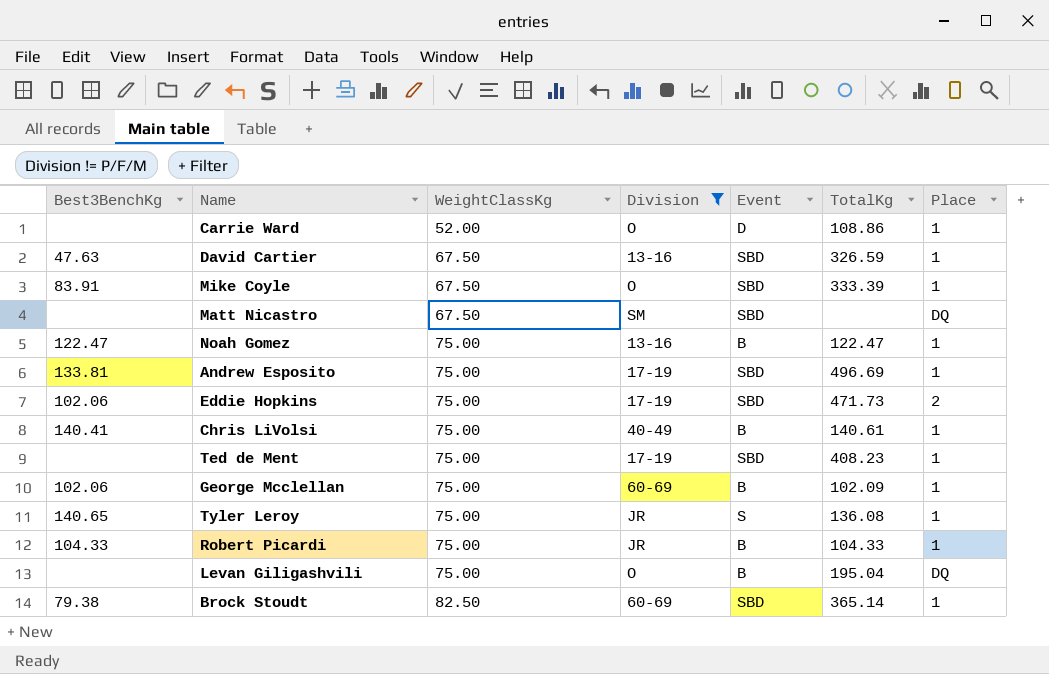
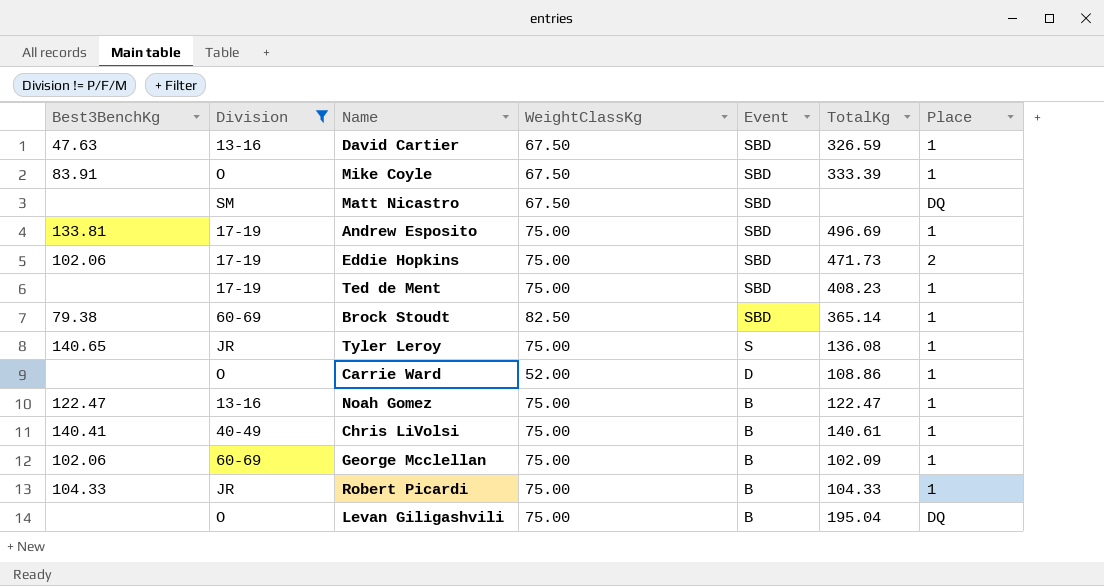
row order: WeightClassKg ascending -> Event descending
column Division | position: 4 -> 2

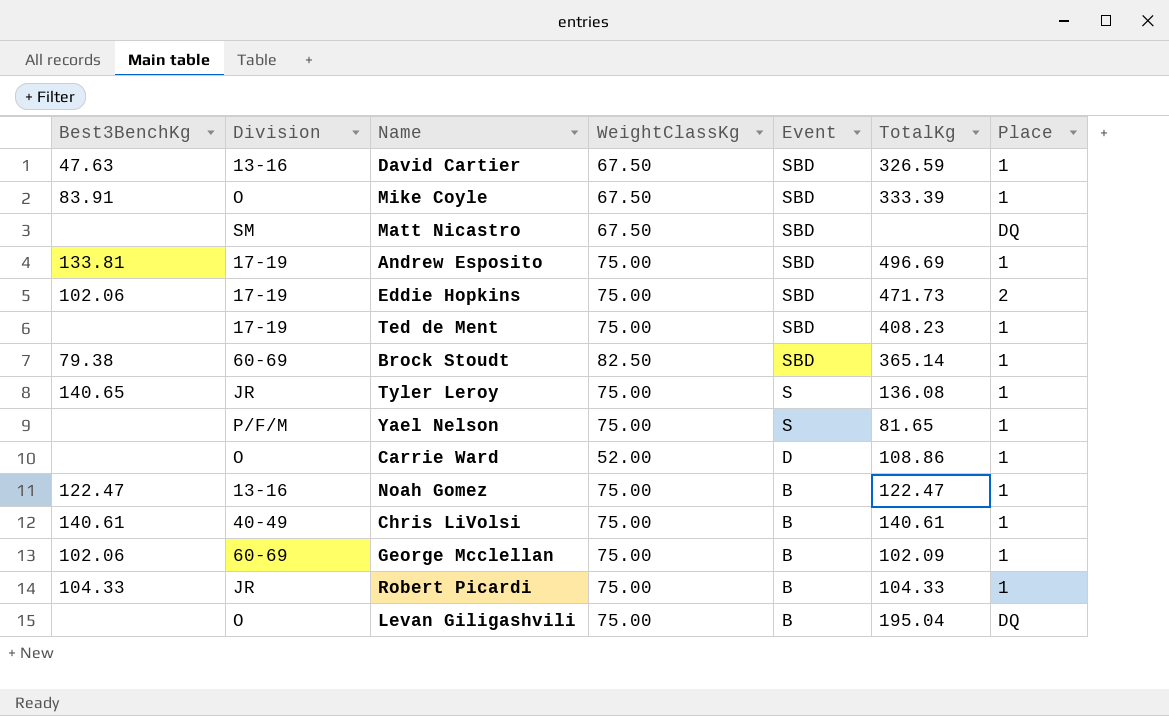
filter: Division != P/F/M -> none
Chris LiVolsi | Best3BenchKg: 140.41 -> 140.61

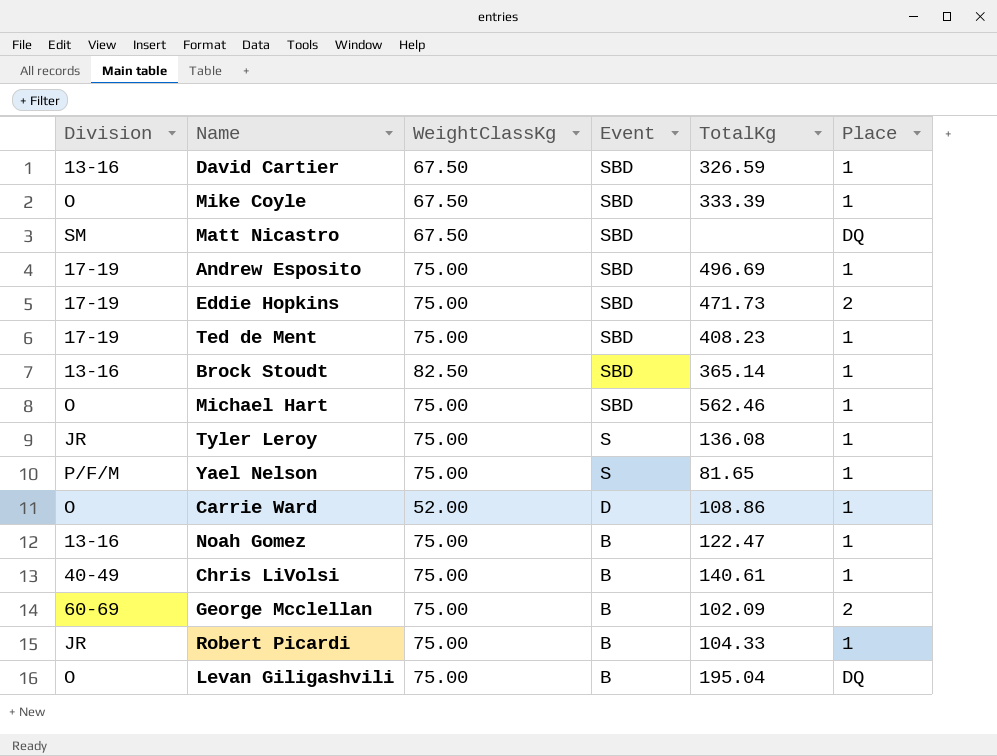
column Best3BenchKg | position: 1 -> none
Brock Stoudt | Division: 60-69 -> 13-16
row Michael Hart: none -> O | 75.00 | SBD | 562.46 | 1
George Mcclellan | Place: 1 -> 2

